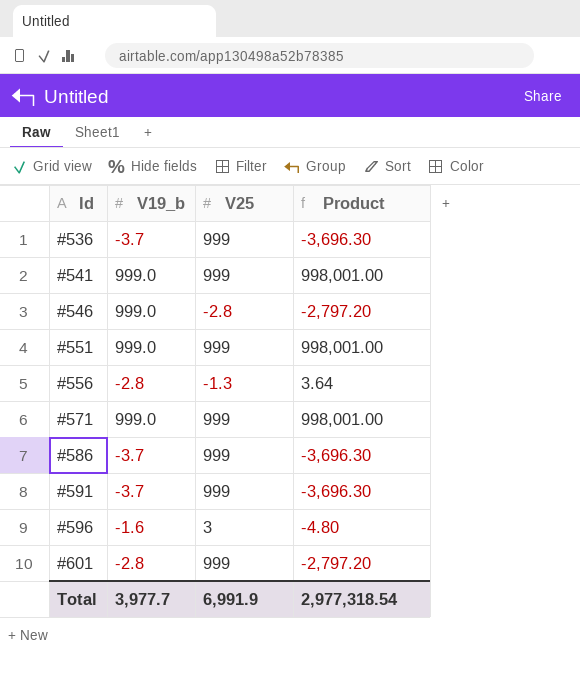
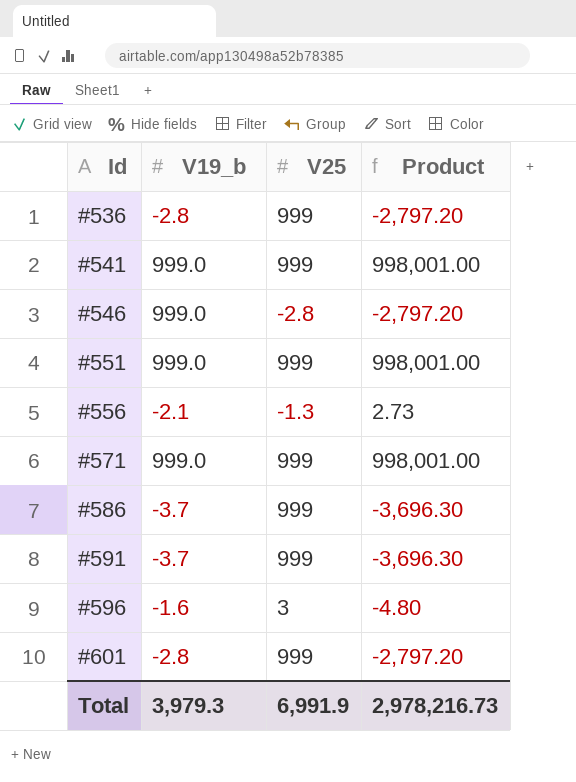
#536 | V19_b: -3.7 -> -2.8
#536 | Product: -3,696.30 -> -2,797.20
#556 | V19_b: -2.8 -> -2.1
#556 | Product: 3.64 -> 2.73
Total | V19_b: 3,977.7 -> 3,979.3
Total | Product: 2,977,318.54 -> 2,978,216.73

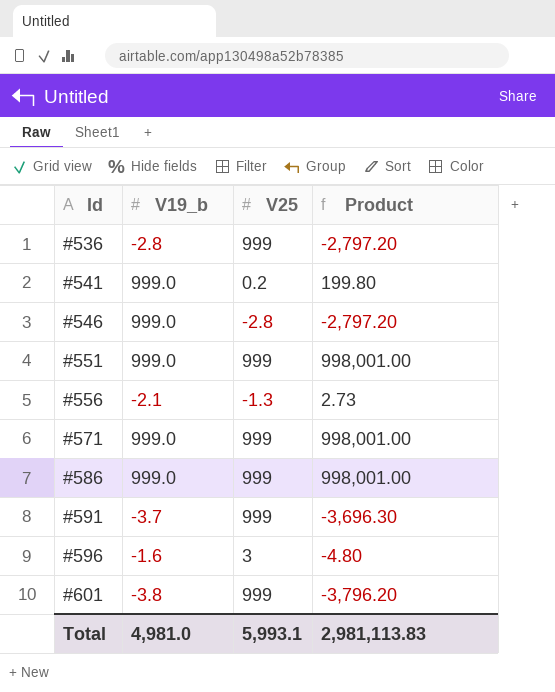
#541 | V25: 999 -> 0.2
#541 | Product: 998,001.00 -> 199.80
#586 | V19_b: -3.7 -> 999.0
#586 | Product: -3,696.30 -> 998,001.00
#601 | V19_b: -2.8 -> -3.8
#601 | Product: -2,797.20 -> -3,796.20
Total | V19_b: 3,979.3 -> 4,981.0
Total | V25: 6,991.9 -> 5,993.1
Total | Product: 2,978,216.73 -> 2,981,113.83

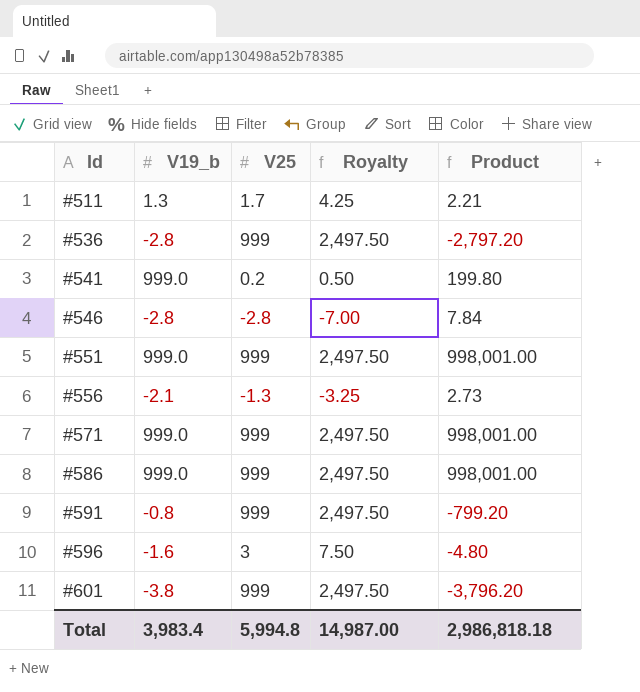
column Royalty | formula: none -> [V25] * 2.5
row #511: none -> 1.3 | 1.7 | 4.25 | 2.21
#546 | V19_b: 999.0 -> -2.8
#546 | Product: -2,797.20 -> 7.84
#591 | V19_b: -3.7 -> -0.8
#591 | Product: -3,696.30 -> -799.20
Total | V19_b: 4,981.0 -> 3,983.4
Total | V25: 5,993.1 -> 5,994.8
Total | Product: 2,981,113.83 -> 2,986,818.18

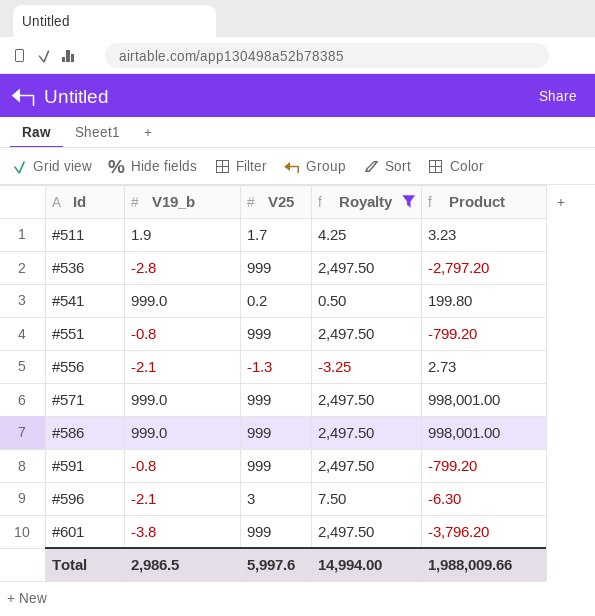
filter: none -> Royalty != -7.00
#511 | V19_b: 1.3 -> 1.9
#511 | Product: 2.21 -> 3.23
#551 | V19_b: 999.0 -> -0.8
#551 | Product: 998,001.00 -> -799.20
#596 | V19_b: -1.6 -> -2.1
#596 | Product: -4.80 -> -6.30
Total | V19_b: 3,983.4 -> 2,986.5
Total | V25: 5,994.8 -> 5,997.6
Total | Royalty: 14,987.00 -> 14,994.00
Total | Product: 2,986,818.18 -> 1,988,009.66

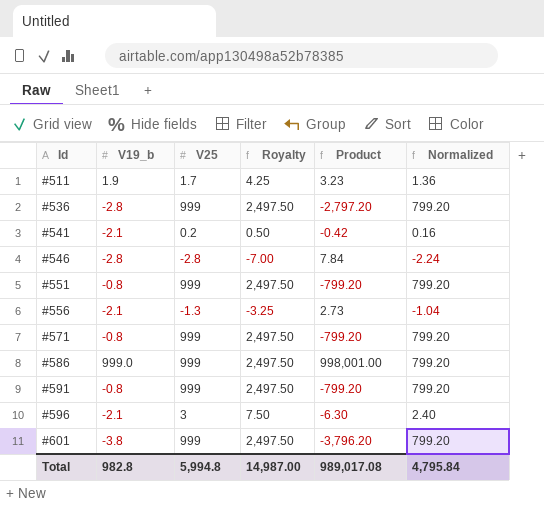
filter: Royalty != -7.00 -> none
column Normalized | formula: none -> [V25] * 0.8
#541 | V19_b: 999.0 -> -2.1
#541 | Product: 199.80 -> -0.42
#571 | V19_b: 999.0 -> -0.8
#571 | Product: 998,001.00 -> -799.20
Total | V19_b: 2,986.5 -> 982.8
Total | V25: 5,997.6 -> 5,994.8
Total | Royalty: 14,994.00 -> 14,987.00
Total | Product: 1,988,009.66 -> 989,017.08

